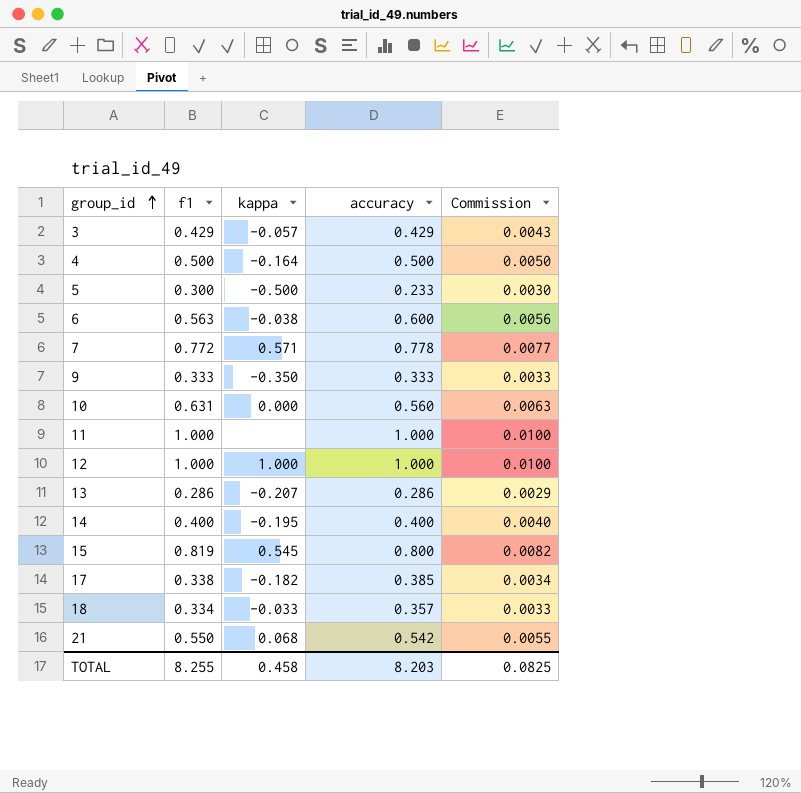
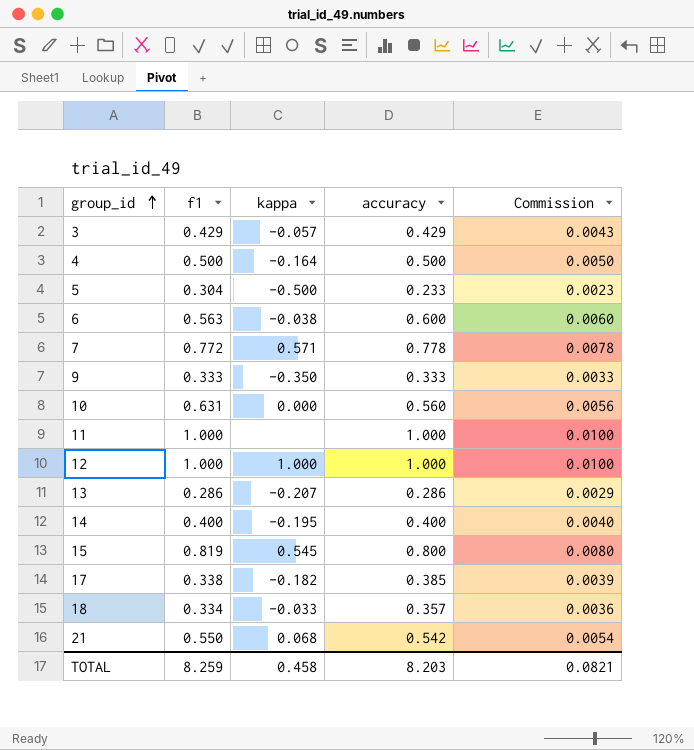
column Commission | formula: [f1] * 0.01 -> [accuracy] * 0.01
5 | f1: 0.300 -> 0.304
TOTAL | f1: 8.255 -> 8.259
TOTAL | Commission: 0.0825 -> 0.0821

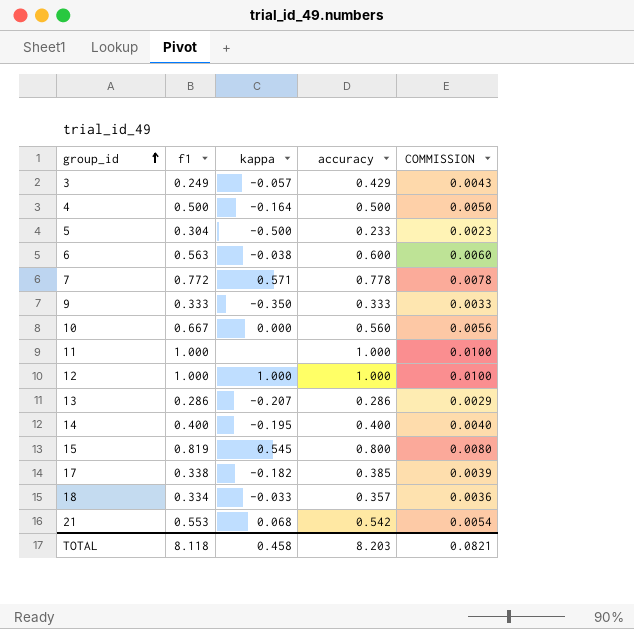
column name: Commission -> COMMISSION
3 | f1: 0.429 -> 0.249
10 | f1: 0.631 -> 0.667
21 | f1: 0.550 -> 0.553
TOTAL | f1: 8.259 -> 8.118

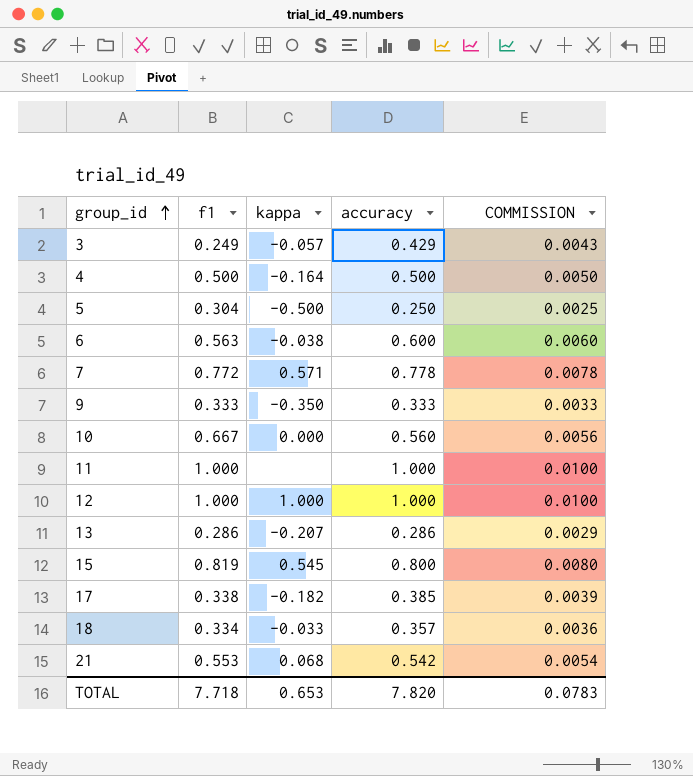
row 14: 0.400 | -0.195 | 0.400 | 0.0040 -> none
5 | accuracy: 0.233 -> 0.250
5 | COMMISSION: 0.0023 -> 0.0025
TOTAL | f1: 8.118 -> 7.718
TOTAL | kappa: 0.458 -> 0.653
TOTAL | accuracy: 8.203 -> 7.820
TOTAL | COMMISSION: 0.0821 -> 0.0783

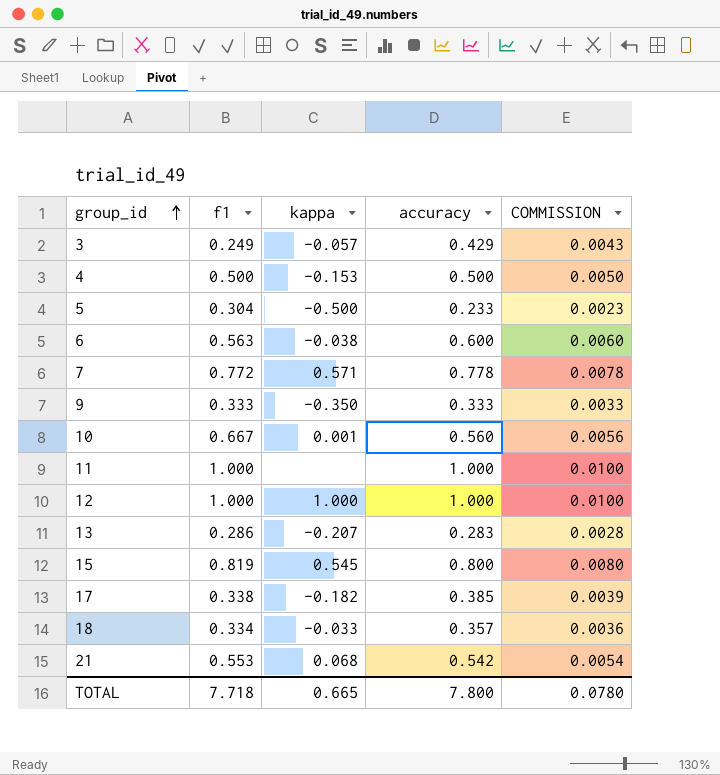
4 | kappa: -0.164 -> -0.153
5 | accuracy: 0.250 -> 0.233
5 | COMMISSION: 0.0025 -> 0.0023
10 | kappa: 0.000 -> 0.001
13 | accuracy: 0.286 -> 0.283
13 | COMMISSION: 0.0029 -> 0.0028
TOTAL | kappa: 0.653 -> 0.665
TOTAL | accuracy: 7.820 -> 7.800
TOTAL | COMMISSION: 0.0783 -> 0.0780

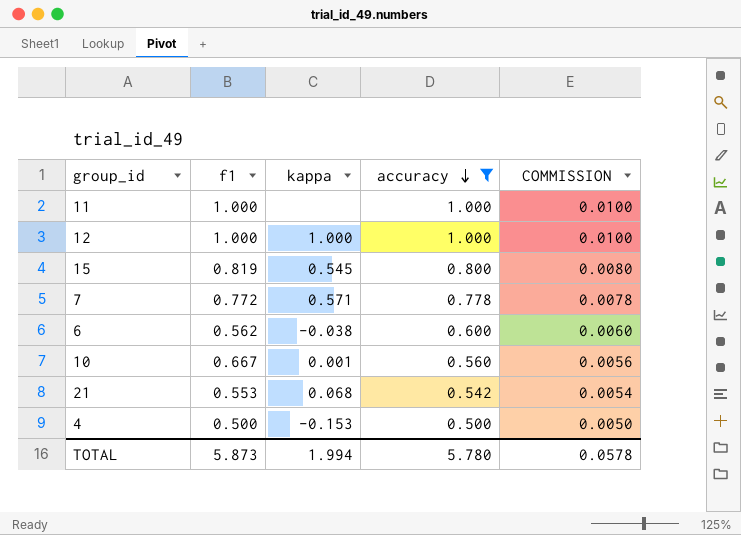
filter: none -> accuracy >= 0.500
row order: group_id ascending -> accuracy descending
6 | f1: 0.563 -> 0.562
TOTAL | f1: 7.718 -> 5.873
TOTAL | kappa: 0.665 -> 1.994
TOTAL | accuracy: 7.800 -> 5.780
TOTAL | COMMISSION: 0.0780 -> 0.0578

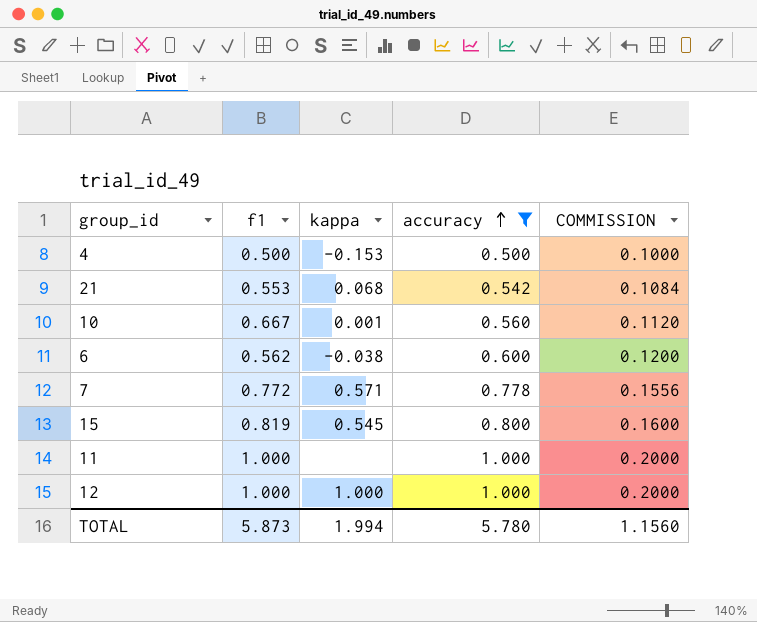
row order: accuracy descending -> accuracy ascending
column COMMISSION | formula: [accuracy] * 0.01 -> [accuracy] * 0.2
TOTAL | COMMISSION: 0.0578 -> 1.1560

